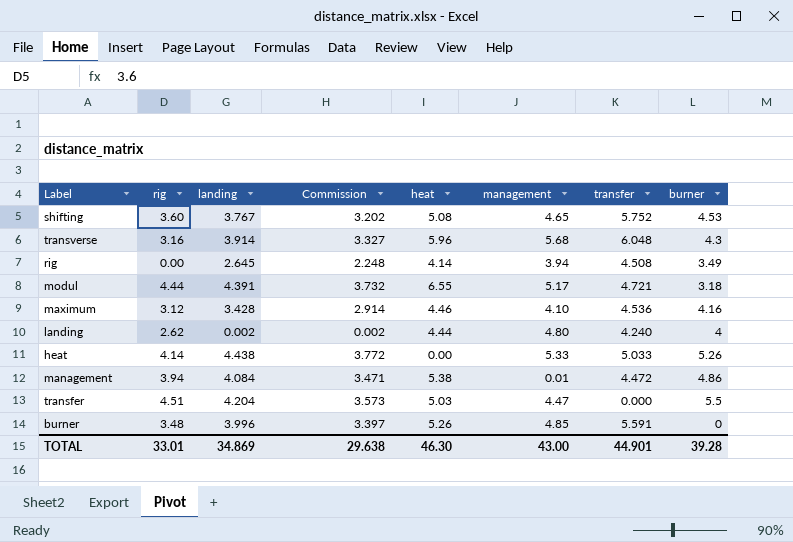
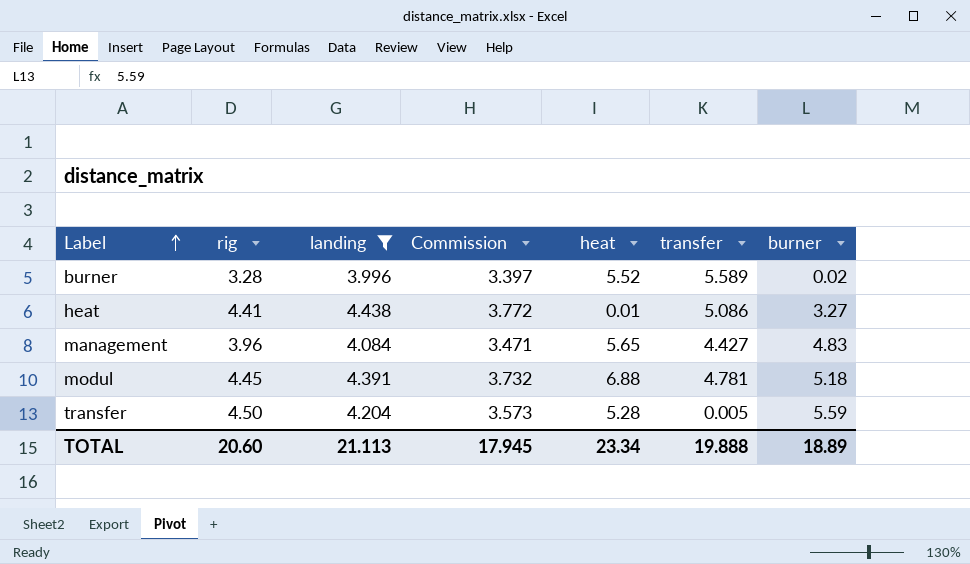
filter: none -> landing >= 3.996
row order: none -> Label ascending
column management | position: 6 -> none
burner | rig: 3.48 -> 3.28
burner | heat: 5.26 -> 5.52
burner | transfer: 5.591 -> 5.589
burner | burner: 0 -> 0.02
heat | rig: 4.14 -> 4.41
heat | heat: 0.00 -> 0.01
heat | transfer: 5.033 -> 5.086
heat | burner: 5.26 -> 3.27
management | rig: 3.94 -> 3.96
management | heat: 5.38 -> 5.65
management | transfer: 4.472 -> 4.427
management | burner: 4.86 -> 4.83
modul | rig: 4.44 -> 4.45
modul | heat: 6.55 -> 6.88
modul | transfer: 4.721 -> 4.781
modul | burner: 3.18 -> 5.18
transfer | rig: 4.51 -> 4.50
transfer | heat: 5.03 -> 5.28
transfer | transfer: 0.000 -> 0.005
transfer | burner: 5.5 -> 5.59
TOTAL | rig: 33.01 -> 20.60
TOTAL | landing: 34.869 -> 21.113
TOTAL | Commission: 29.638 -> 17.945
TOTAL | heat: 46.30 -> 23.34
TOTAL | transfer: 44.901 -> 19.888
TOTAL | burner: 39.28 -> 18.89

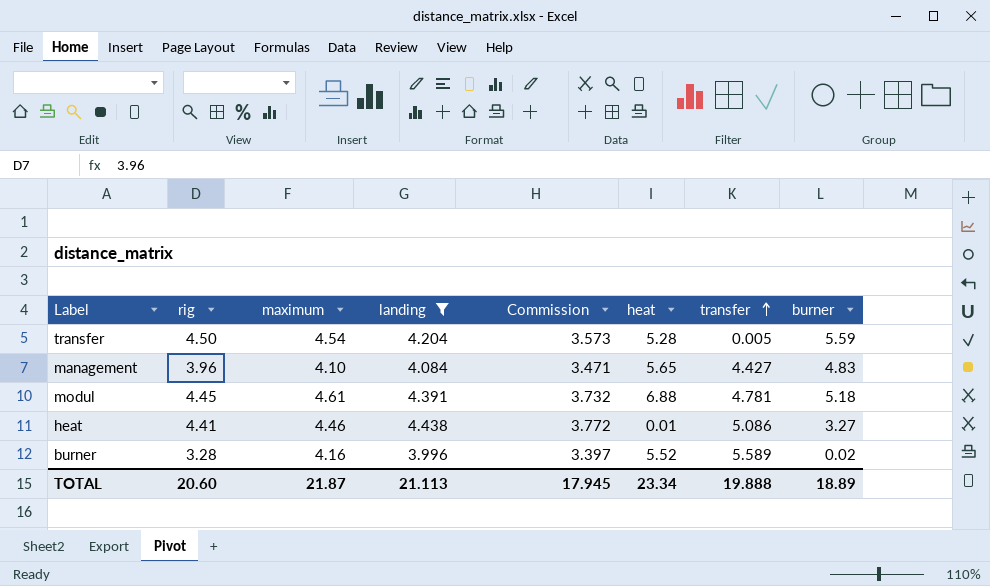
row order: Label ascending -> transfer ascending
column maximum | position: none -> 3

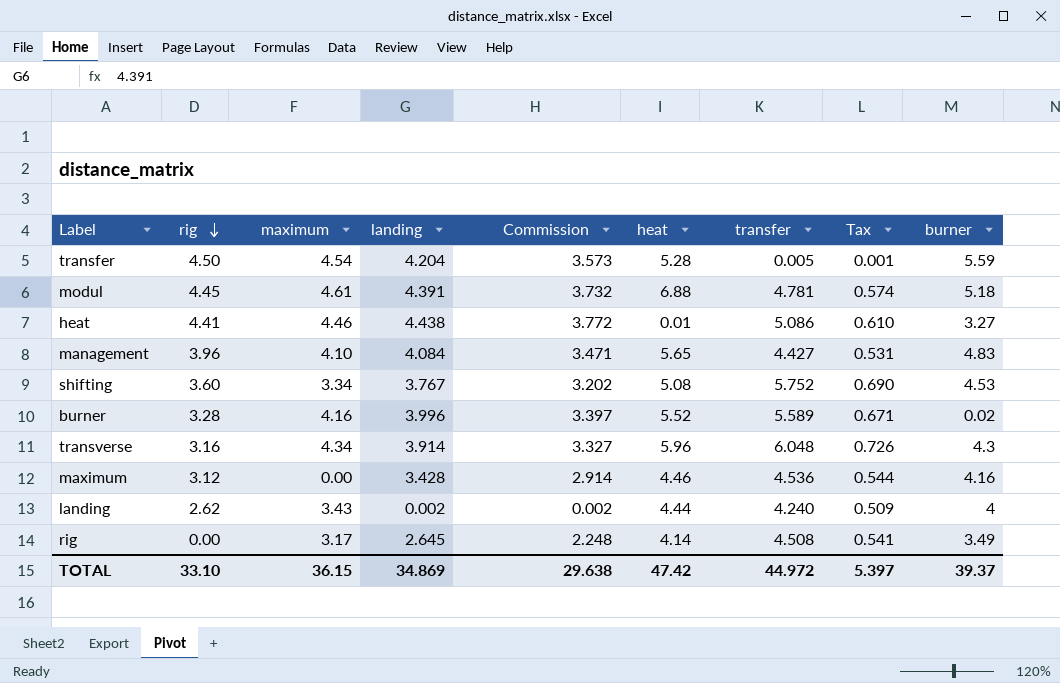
filter: landing >= 3.996 -> none
row order: transfer ascending -> rig descending
column Tax | formula: none -> [transfer] * 0.12
TOTAL | rig: 20.60 -> 33.10
TOTAL | maximum: 21.87 -> 36.15
TOTAL | landing: 21.113 -> 34.869
TOTAL | Commission: 17.945 -> 29.638
TOTAL | heat: 23.34 -> 47.42
TOTAL | transfer: 19.888 -> 44.972
TOTAL | burner: 18.89 -> 39.37

